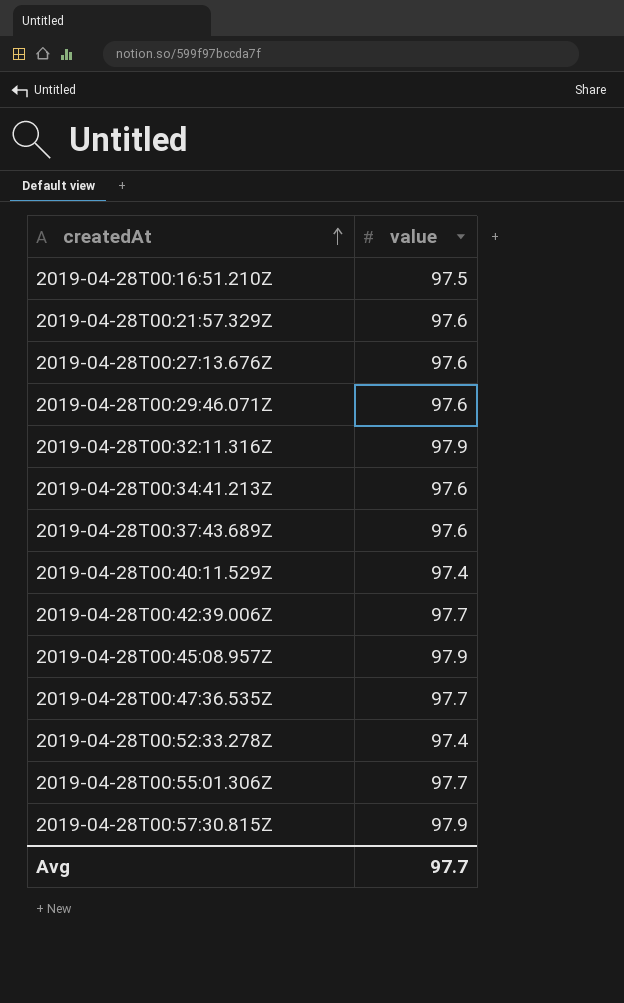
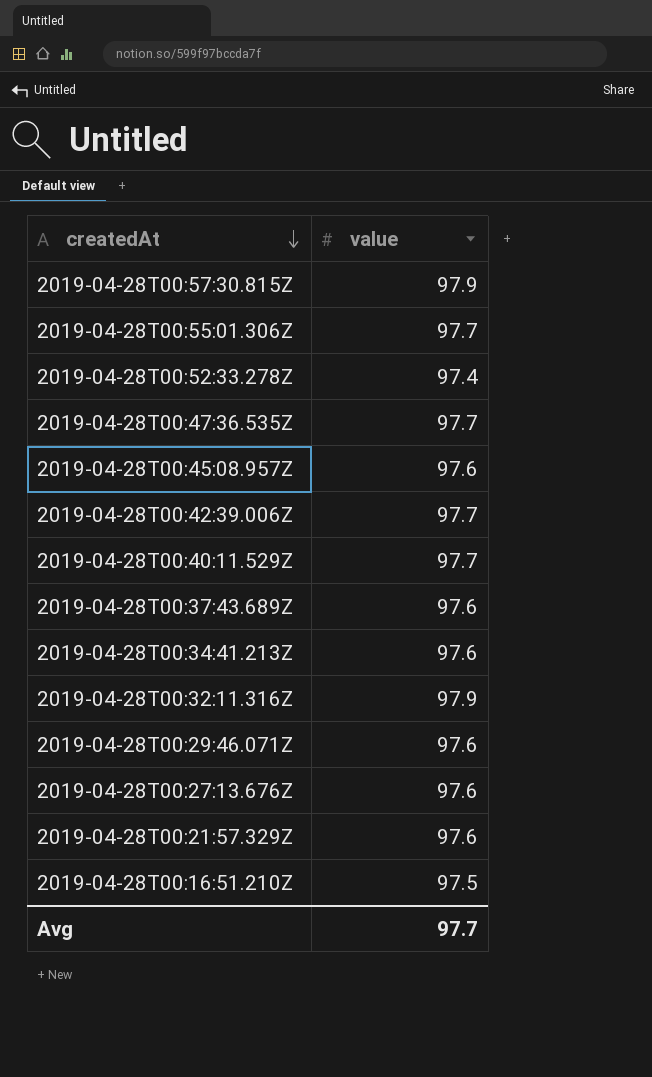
row order: createdAt ascending -> createdAt descending
2019-04-28T00:45:08.957Z | value: 97.9 -> 97.6
2019-04-28T00:40:11.529Z | value: 97.4 -> 97.7

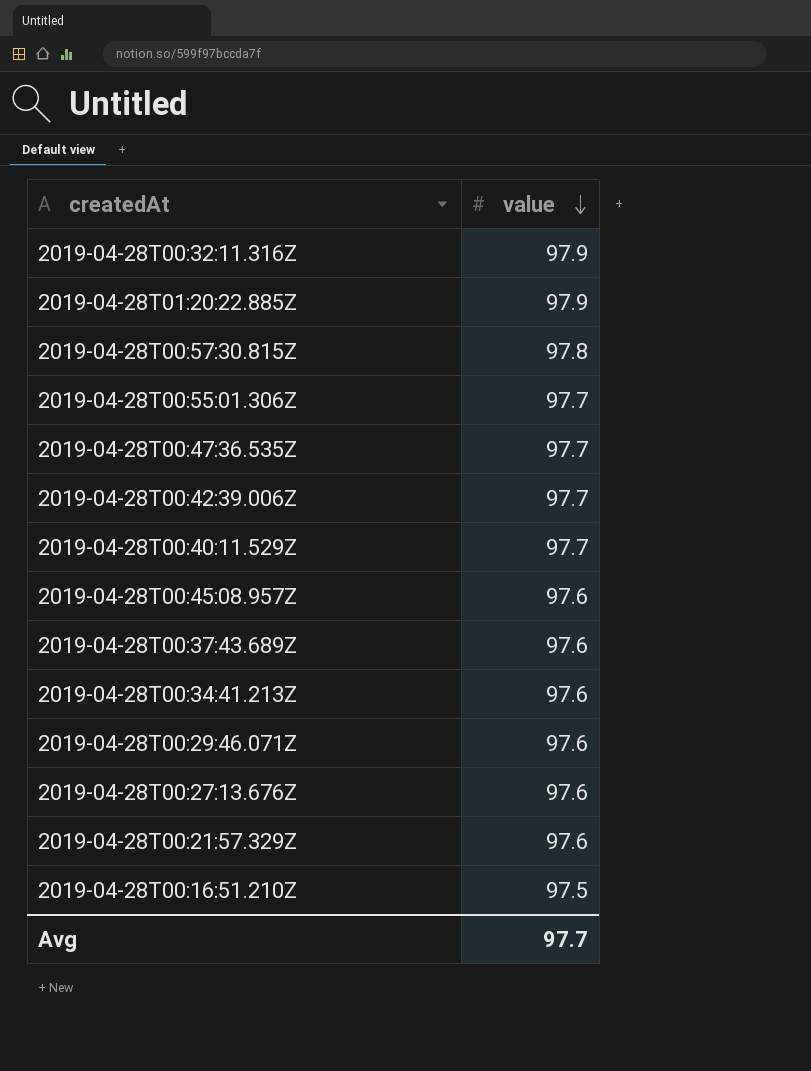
row order: createdAt descending -> value descending
row 2019-04-28T00:52:33.278Z: 97.4 -> none
row 2019-04-28T01:20:22.885Z: none -> 97.9
2019-04-28T00:57:30.815Z | value: 97.9 -> 97.8

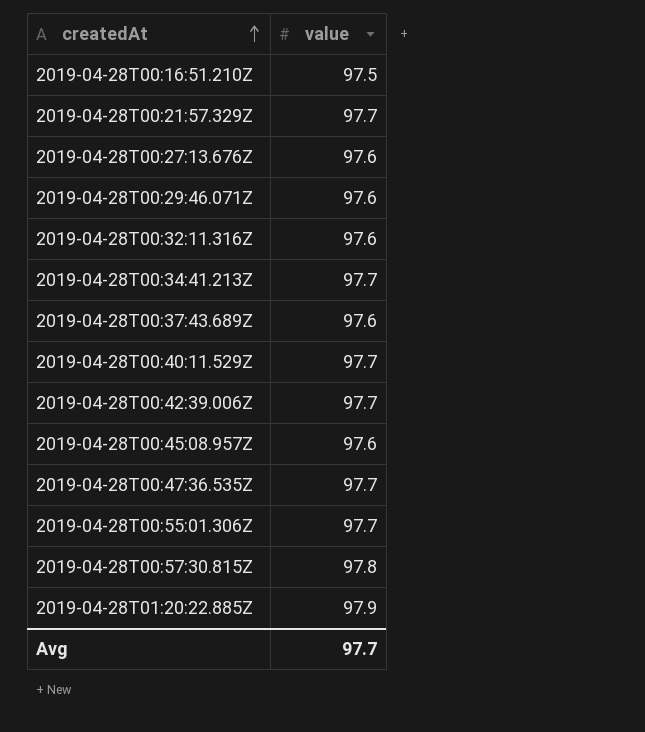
row order: value descending -> createdAt ascending
2019-04-28T00:21:57.329Z | value: 97.6 -> 97.7
2019-04-28T00:32:11.316Z | value: 97.9 -> 97.6
2019-04-28T00:34:41.213Z | value: 97.6 -> 97.7

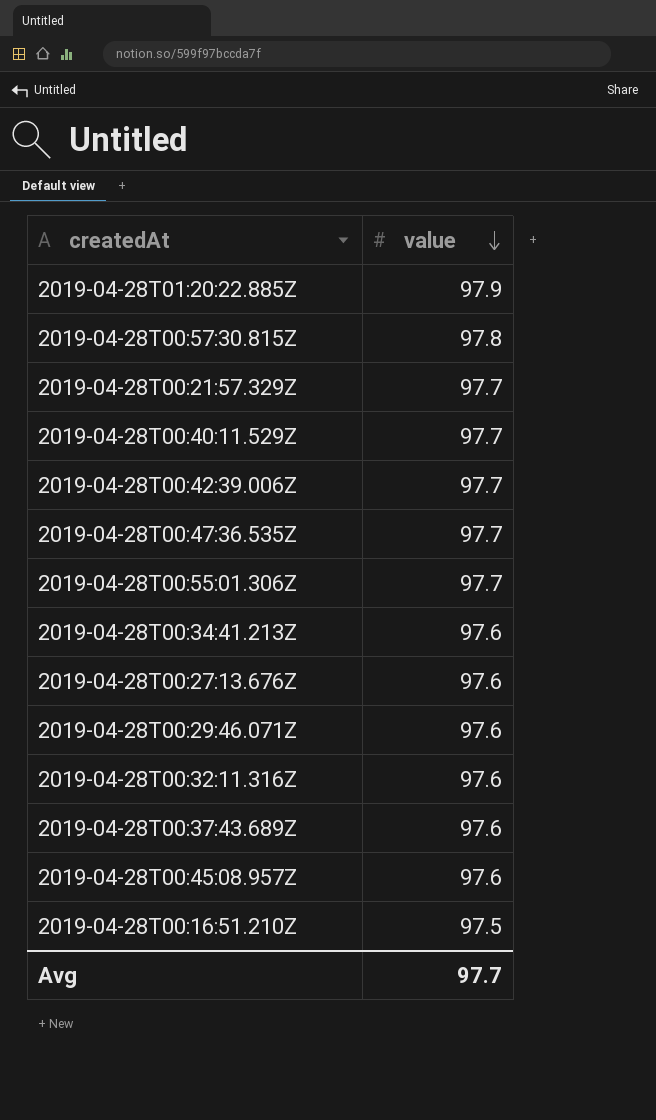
row order: createdAt ascending -> value descending
2019-04-28T00:34:41.213Z | value: 97.7 -> 97.6

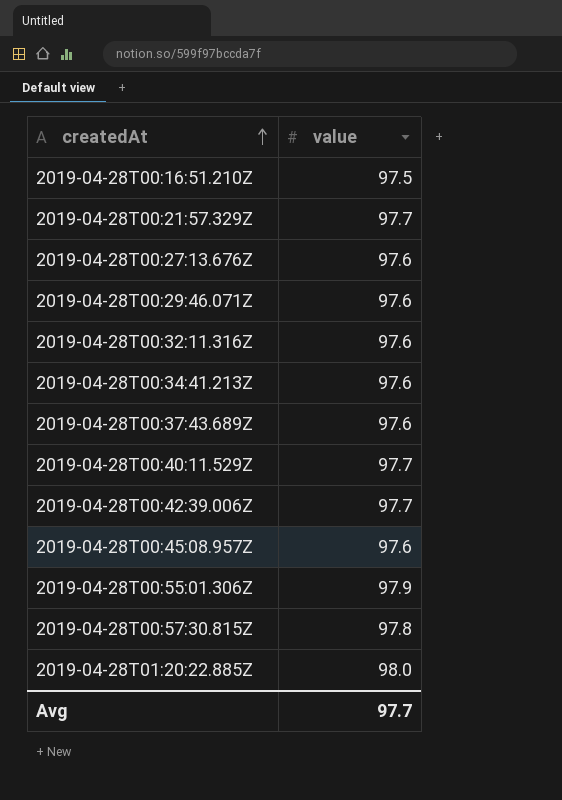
row order: value descending -> createdAt ascending
row 2019-04-28T00:47:36.535Z: 97.7 -> none
2019-04-28T00:55:01.306Z | value: 97.7 -> 97.9
2019-04-28T01:20:22.885Z | value: 97.9 -> 98.0

